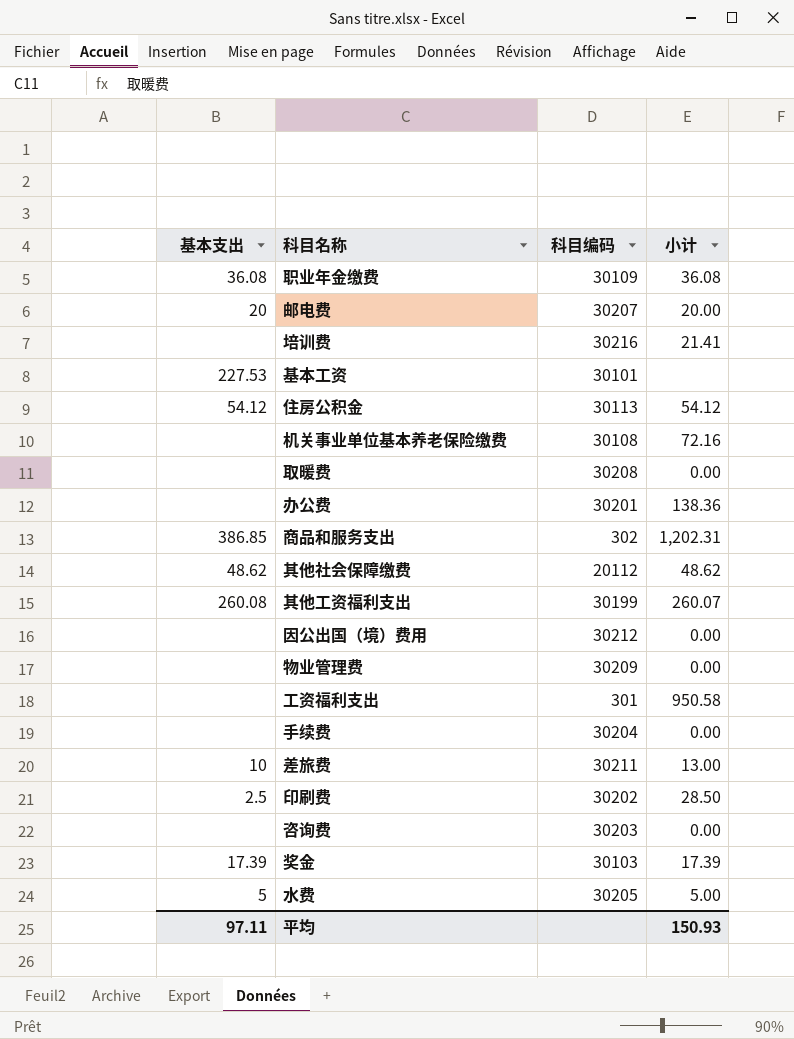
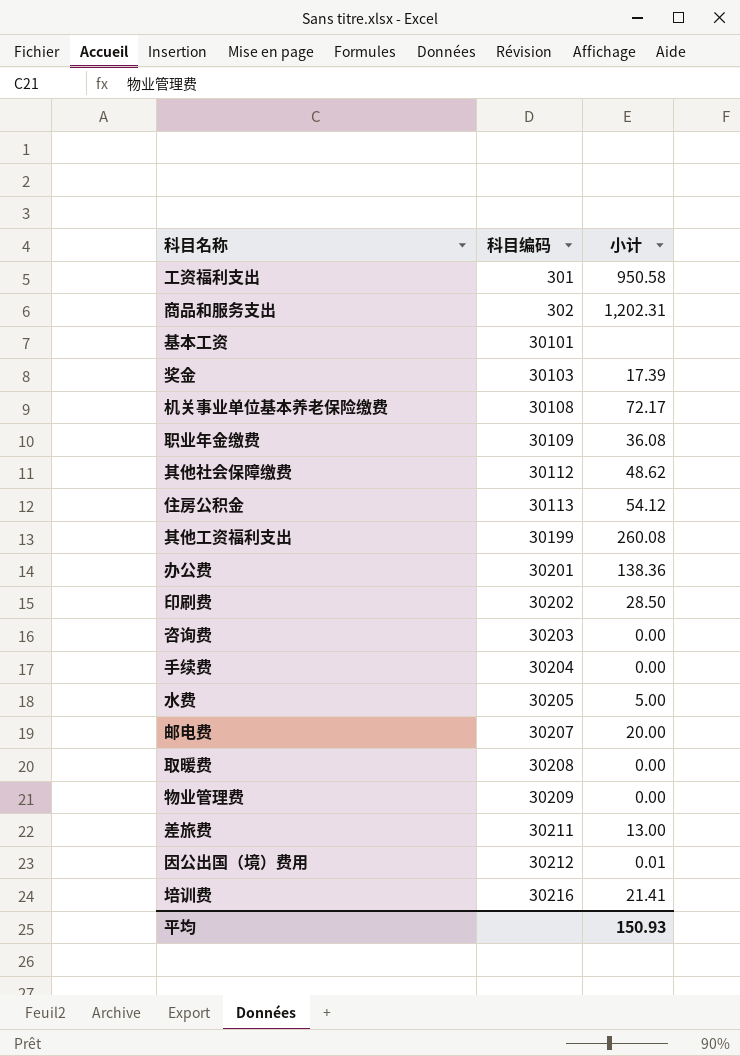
row order: none -> 科目编码 ascending
column 基本支出 | position: 1 -> none
机关事业单位基本养老保险缴费 | 小计: 72.16 -> 72.17
其他社会保障缴费 | 科目编码: 20112 -> 30112
其他工资福利支出 | 小计: 260.07 -> 260.08
因公出国（境）费用 | 小计: 0.00 -> 0.01

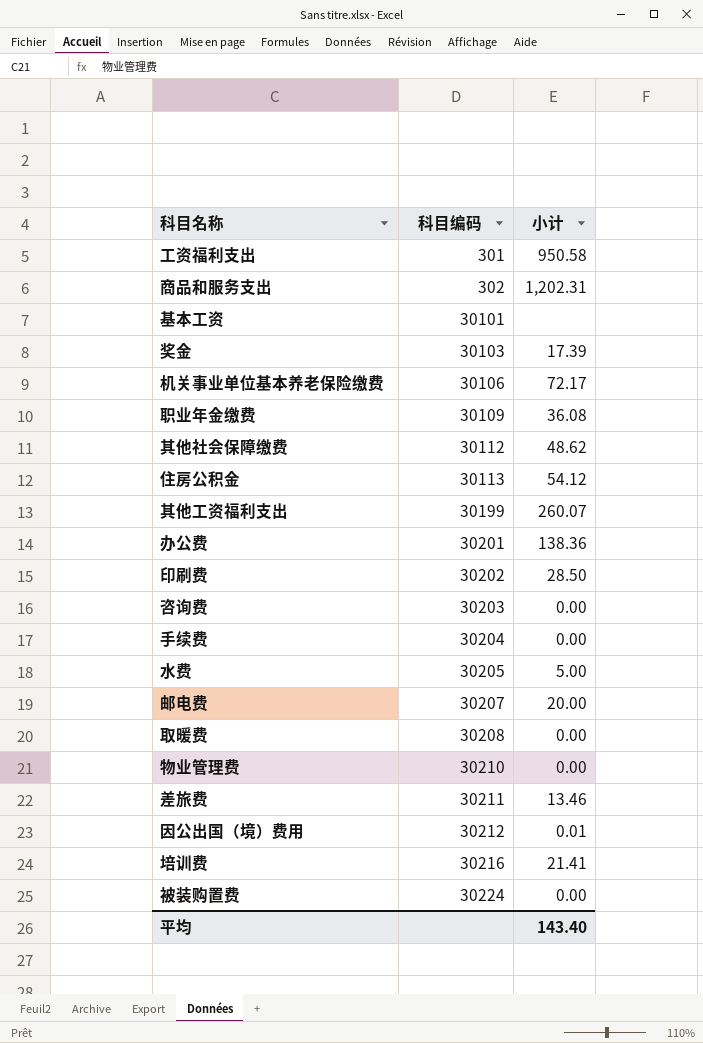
机关事业单位基本养老保险缴费 | 科目编码: 30108 -> 30106
其他工资福利支出 | 小计: 260.08 -> 260.07
物业管理费 | 科目编码: 30209 -> 30210
差旅费 | 小计: 13.00 -> 13.46
row 被装购置费: none -> 30224 | 0.00
平均 | 小计: 150.93 -> 143.40

